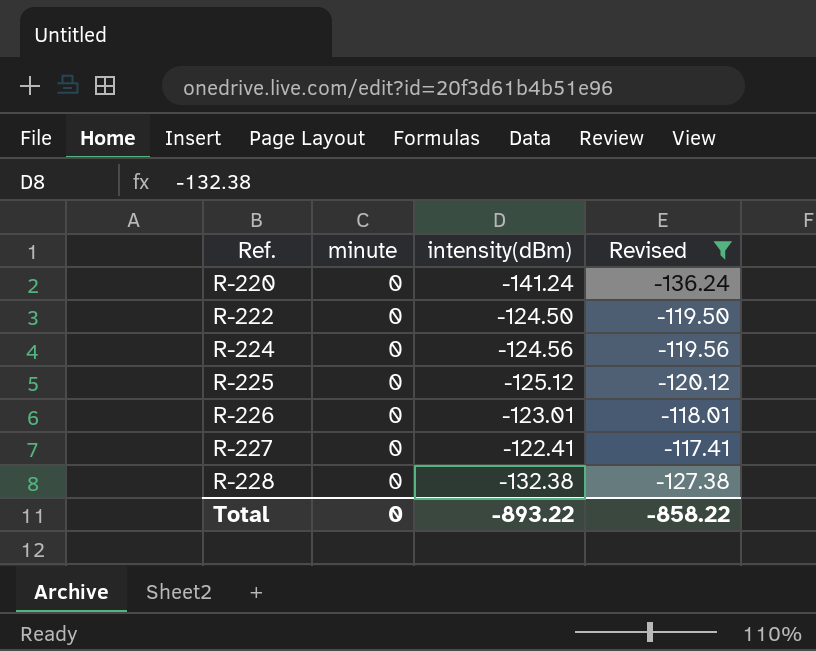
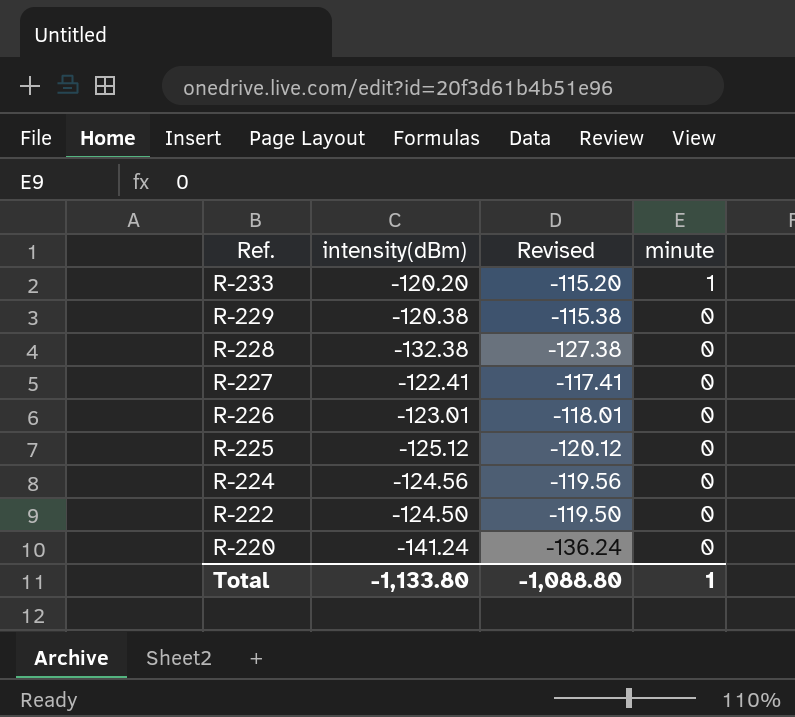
filter: Revised <= -117.41 -> none
row order: Ref. ascending -> Ref. descending
column minute | position: 2 -> 4
Total | intensity(dBm): -893.22 -> -1,133.80
Total | Revised: -858.22 -> -1,088.80
Total | minute: 0 -> 1

